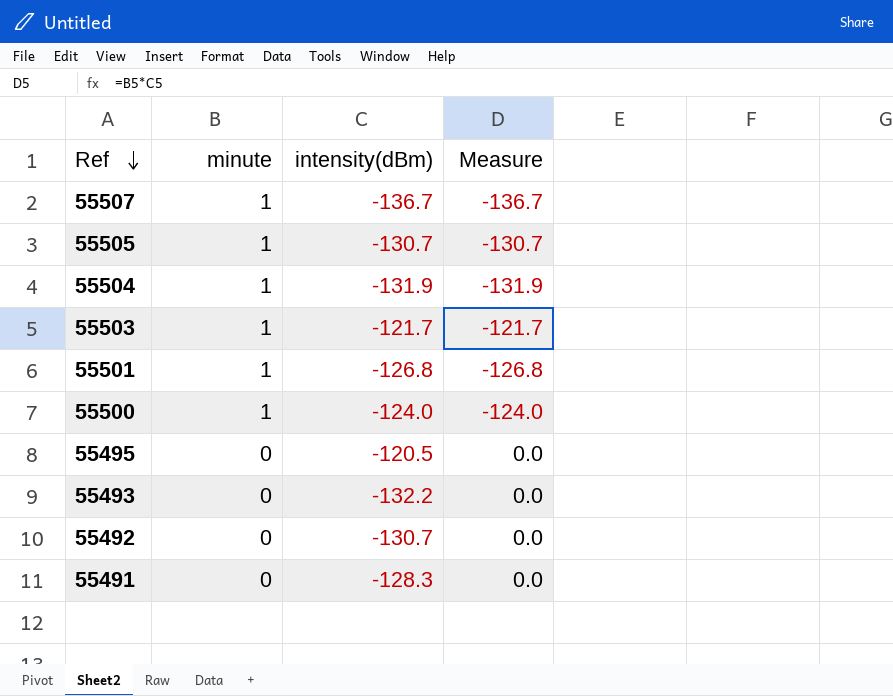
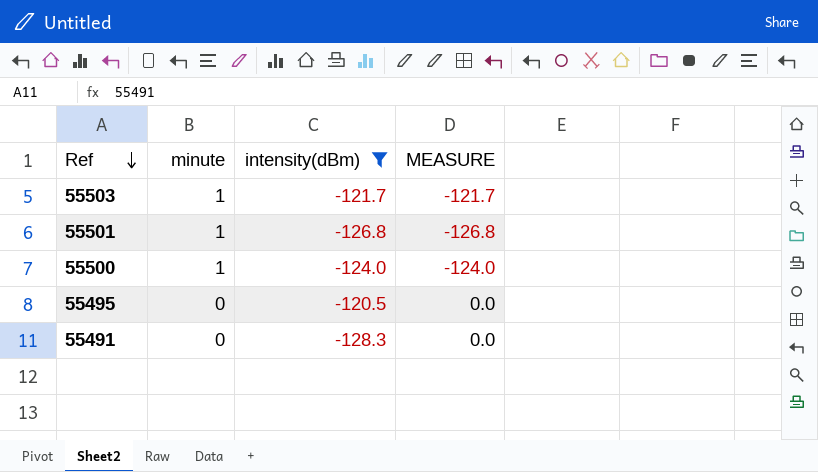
filter: none -> intensity(dBm) >= -128.3
column name: Measure -> MEASURE

